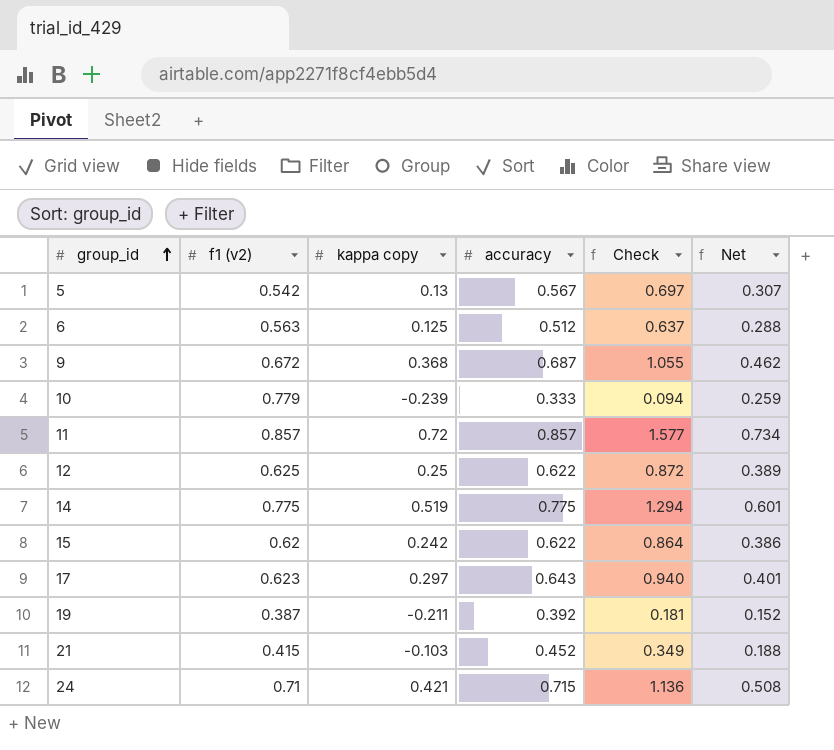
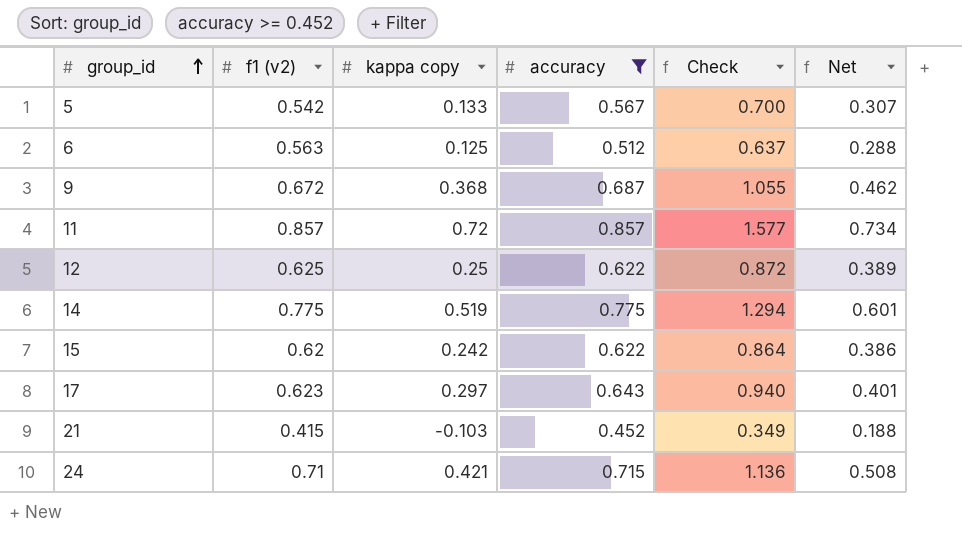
filter: none -> accuracy >= 0.452
5 | kappa copy: 0.13 -> 0.133
5 | Check: 0.697 -> 0.700

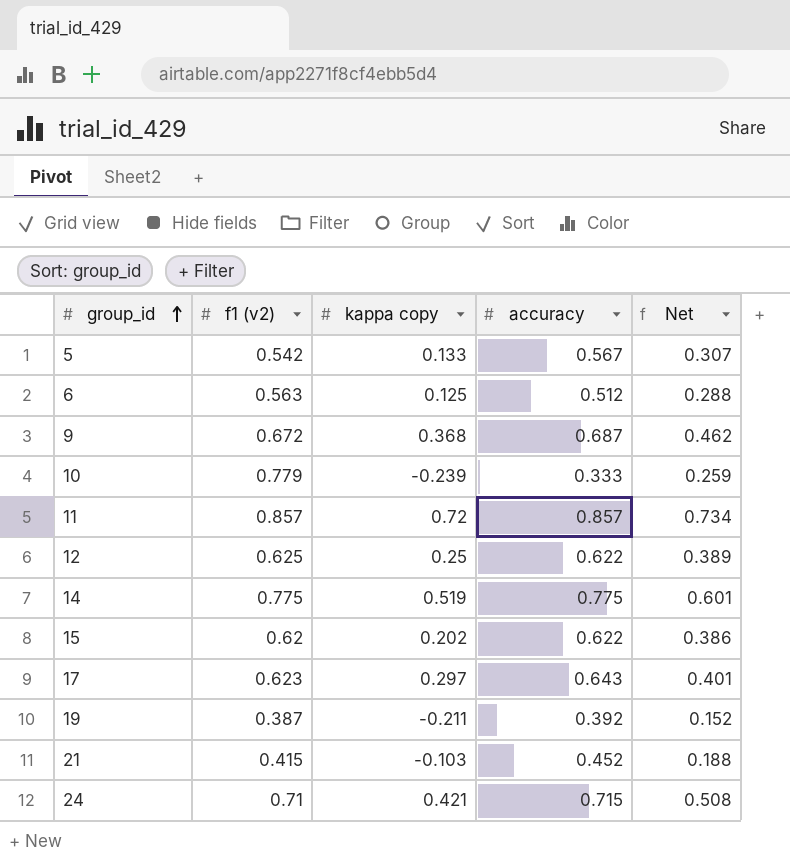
filter: accuracy >= 0.452 -> none
column Check | formula: [kappa copy] + [accuracy] -> none
15 | kappa copy: 0.242 -> 0.202

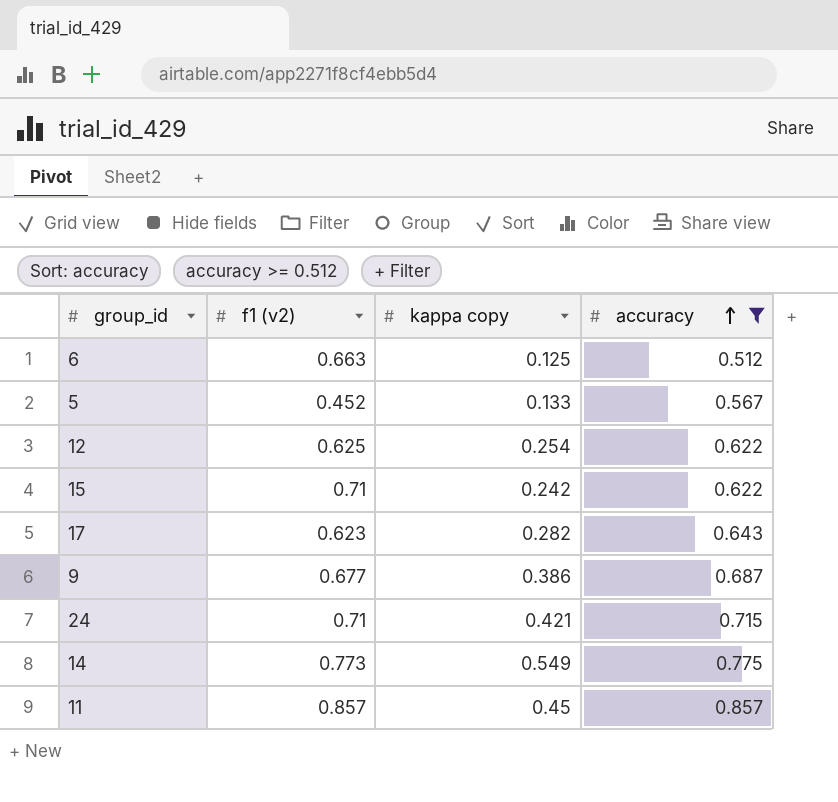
filter: none -> accuracy >= 0.512
row order: group_id ascending -> accuracy ascending
column Net | formula: [f1 (v2)] * [accuracy] -> none
6 | f1 (v2): 0.563 -> 0.663
5 | f1 (v2): 0.542 -> 0.452
12 | kappa copy: 0.25 -> 0.254
15 | f1 (v2): 0.62 -> 0.71
15 | kappa copy: 0.202 -> 0.242
17 | kappa copy: 0.297 -> 0.282
9 | f1 (v2): 0.672 -> 0.677
9 | kappa copy: 0.368 -> 0.386
14 | f1 (v2): 0.775 -> 0.773
14 | kappa copy: 0.519 -> 0.549
11 | kappa copy: 0.72 -> 0.45

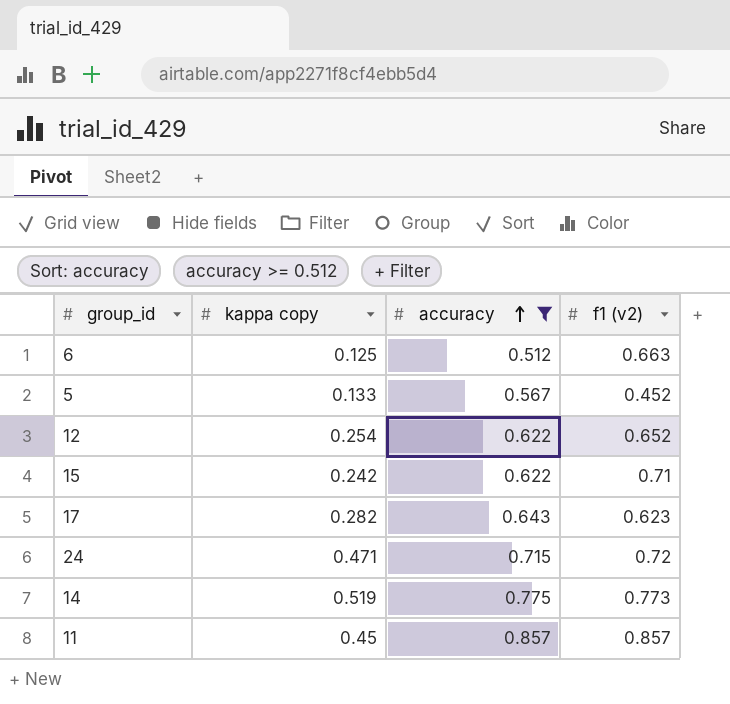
column f1 (v2) | position: 2 -> 4
row 9: 0.677 | 0.386 | 0.687 -> none
12 | f1 (v2): 0.625 -> 0.652
24 | kappa copy: 0.421 -> 0.471
24 | f1 (v2): 0.71 -> 0.72
14 | kappa copy: 0.549 -> 0.519

